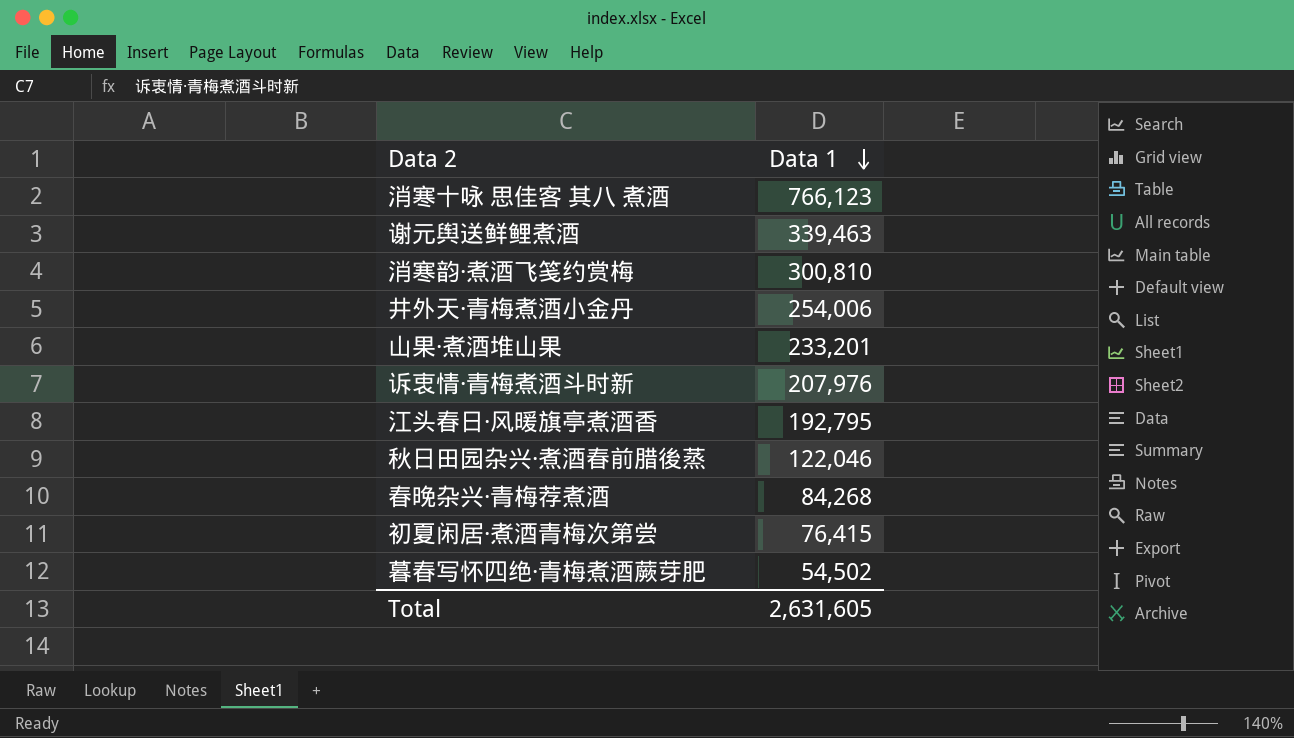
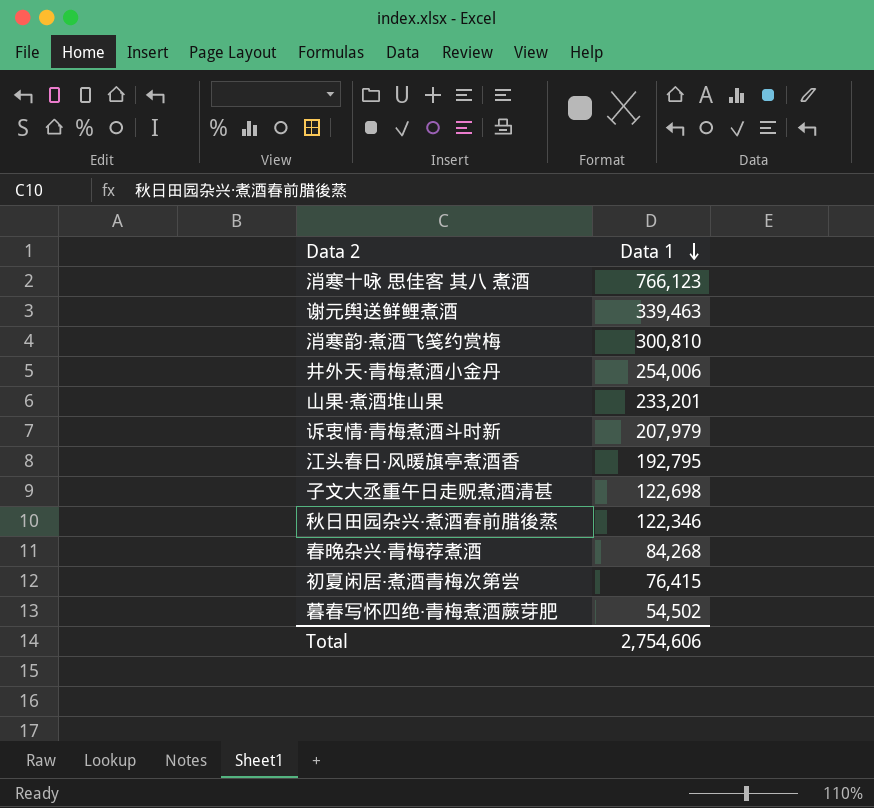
诉衷情·青梅煮酒斗时新 | Data 1: 207,976 -> 207,979
row 子文大丞重午日走贶煮酒清甚: none -> 122,698
秋日田园杂兴·煮酒春前腊後蒸 | Data 1: 122,046 -> 122,346
Total | Data 1: 2,631,605 -> 2,754,606

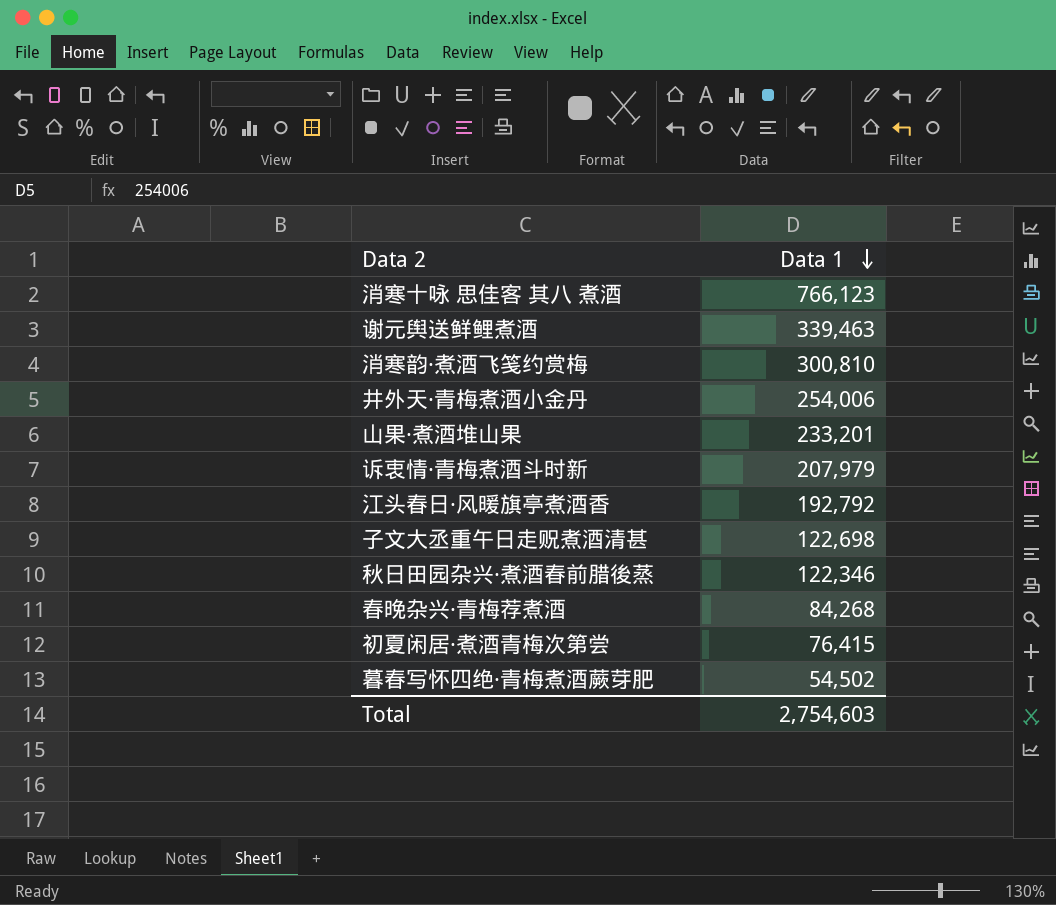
江头春日·风暖旗亭煮酒香 | Data 1: 192,795 -> 192,792
Total | Data 1: 2,754,606 -> 2,754,603

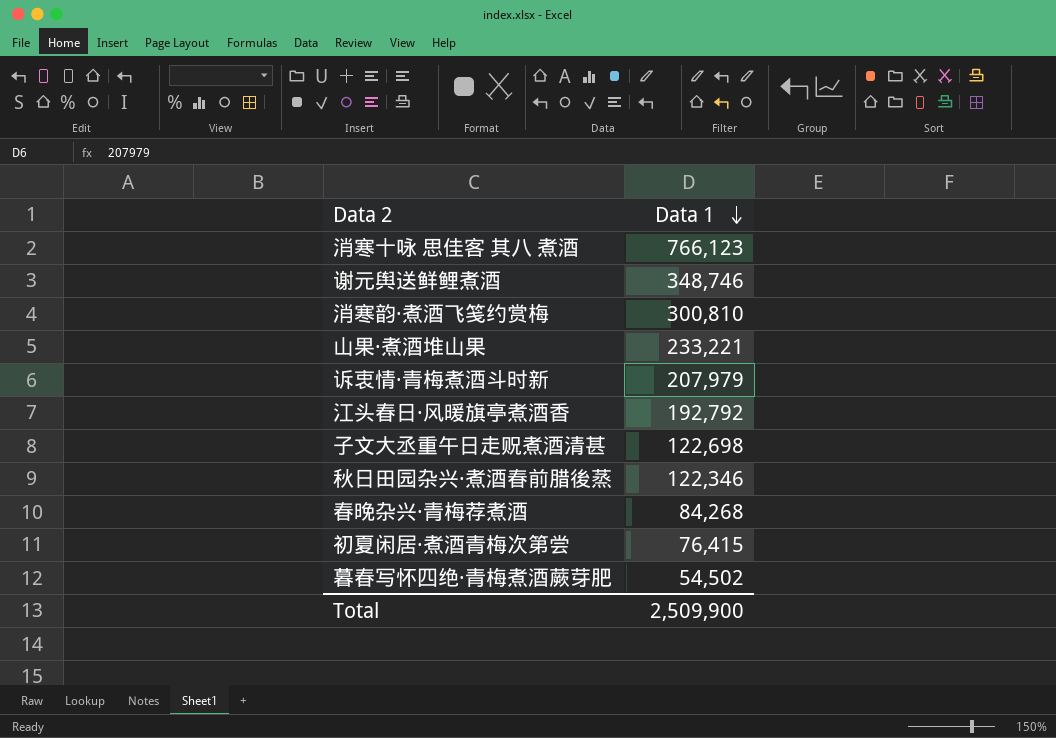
row 井外天·青梅煮酒小金丹: 254,006 -> none
谢元舆送鲜鲤煮酒 | Data 1: 339,463 -> 348,746
山果·煮酒堆山果 | Data 1: 233,201 -> 233,221
Total | Data 1: 2,754,603 -> 2,509,900

